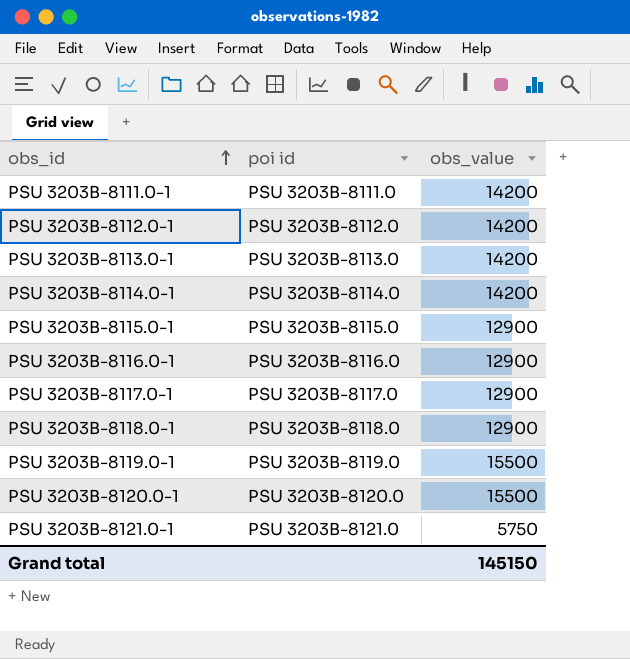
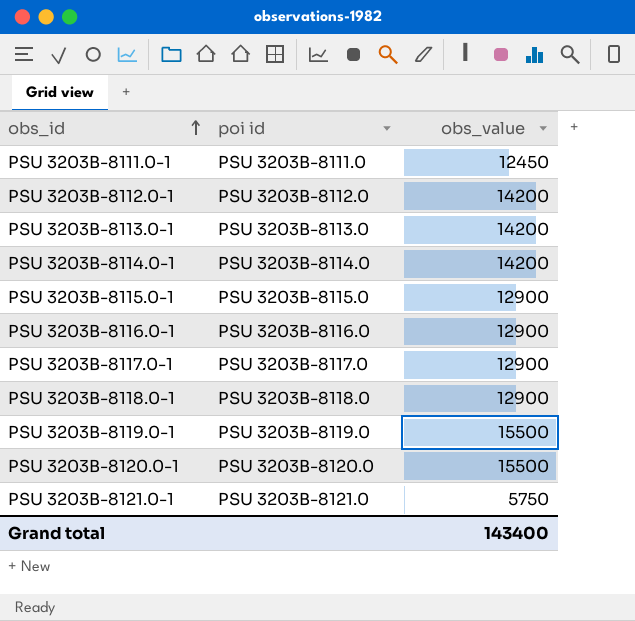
PSU 3203B-8111.0-1 | obs_value: 14200 -> 12450
Grand total | obs_value: 145150 -> 143400

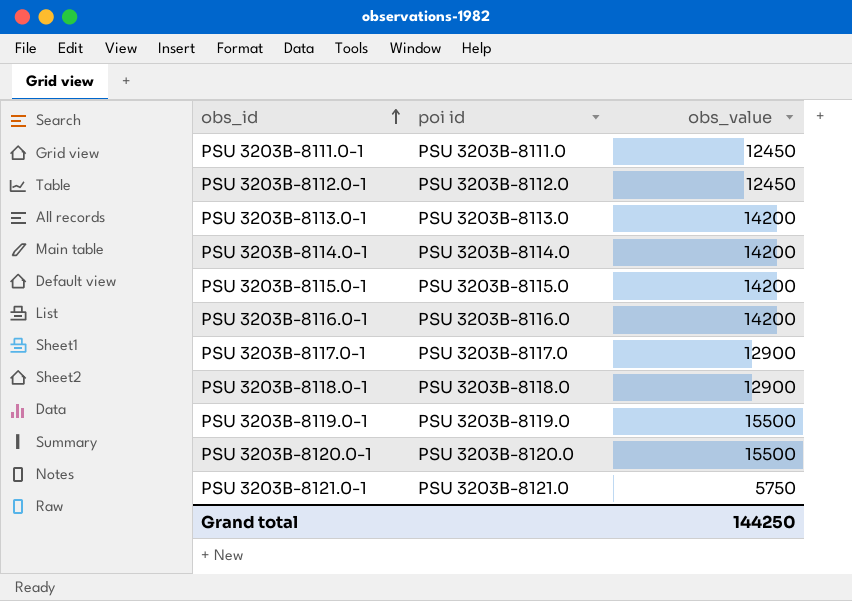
PSU 3203B-8112.0-1 | obs_value: 14200 -> 12450
PSU 3203B-8115.0-1 | obs_value: 12900 -> 14200
PSU 3203B-8116.0-1 | obs_value: 12900 -> 14200
Grand total | obs_value: 143400 -> 144250

